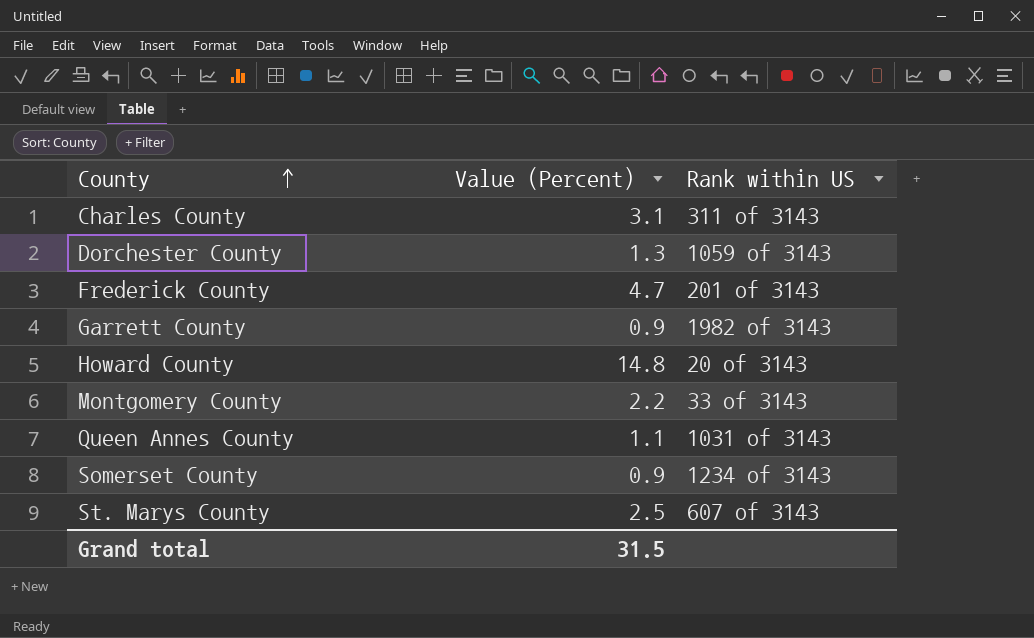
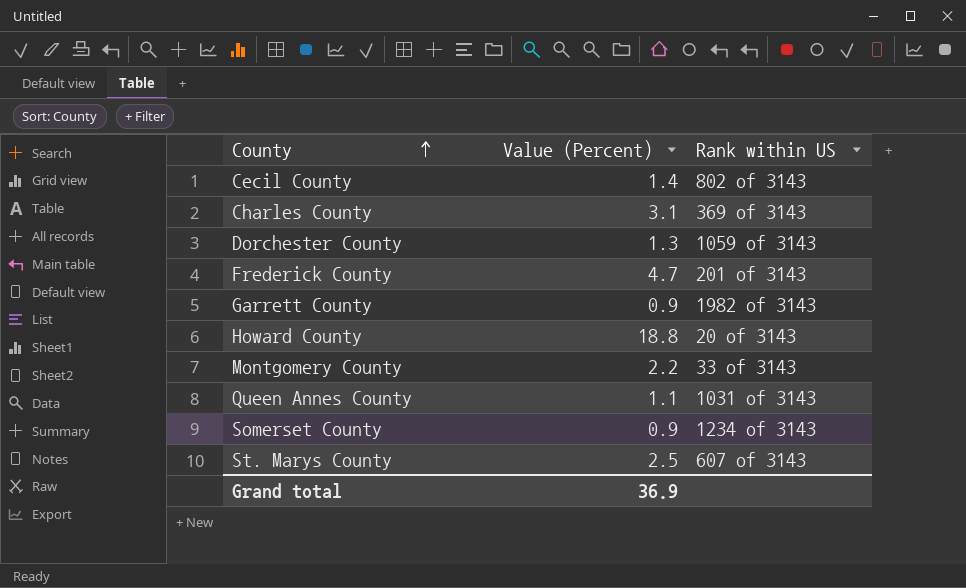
row Cecil County: none -> 1.4 | 802 of 3143
Charles County | Rank within US: 311 of 3143 -> 369 of 3143
Howard County | Value (Percent): 14.8 -> 18.8
Grand total | Value (Percent): 31.5 -> 36.9

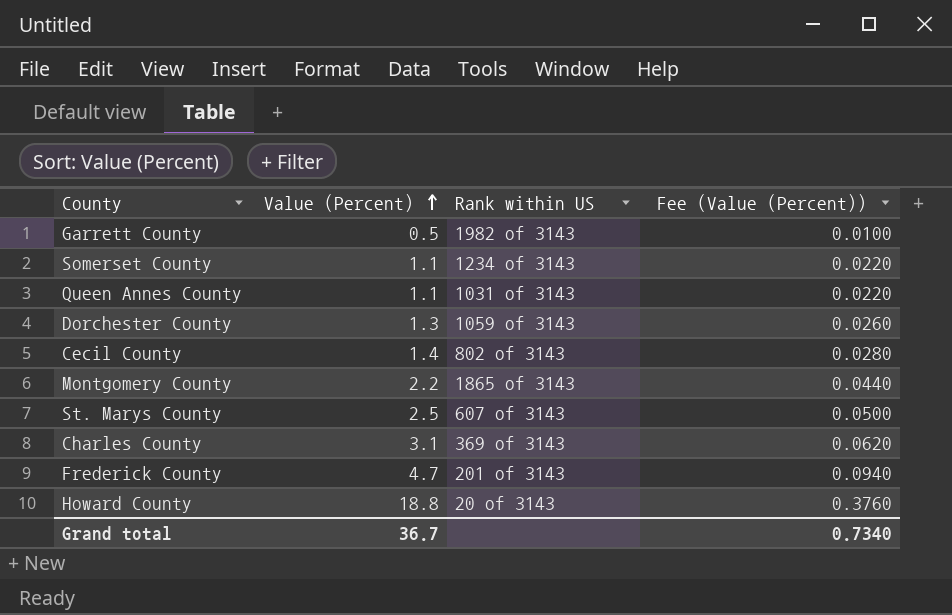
row order: County ascending -> Value (Percent) ascending
column Fee (Value (Percent)) | formula: none -> [Value (Percent)] * 0.02
Garrett County | Value (Percent): 0.9 -> 0.5
Somerset County | Value (Percent): 0.9 -> 1.1
Montgomery County | Rank within US: 33 of 3143 -> 1865 of 3143
Grand total | Value (Percent): 36.9 -> 36.7

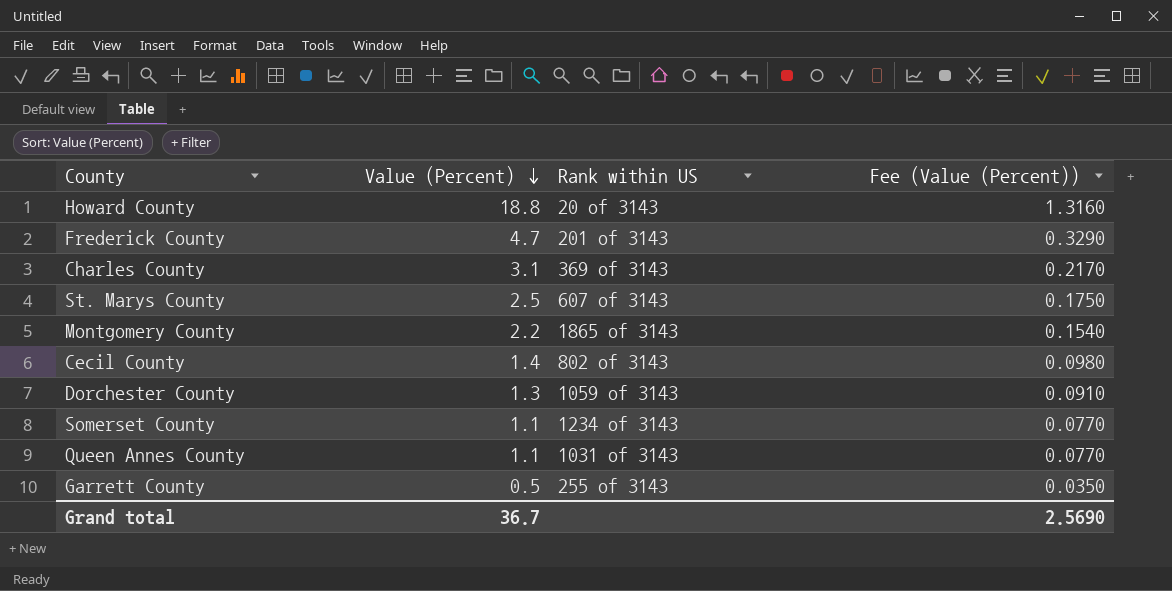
row order: Value (Percent) ascending -> Value (Percent) descending
column Fee (Value (Percent)) | formula: [Value (Percent)] * 0.02 -> [Value (Percent)] * 0.07
Garrett County | Rank within US: 1982 of 3143 -> 255 of 3143
Grand total | Fee (Value (Percent)): 0.7340 -> 2.5690

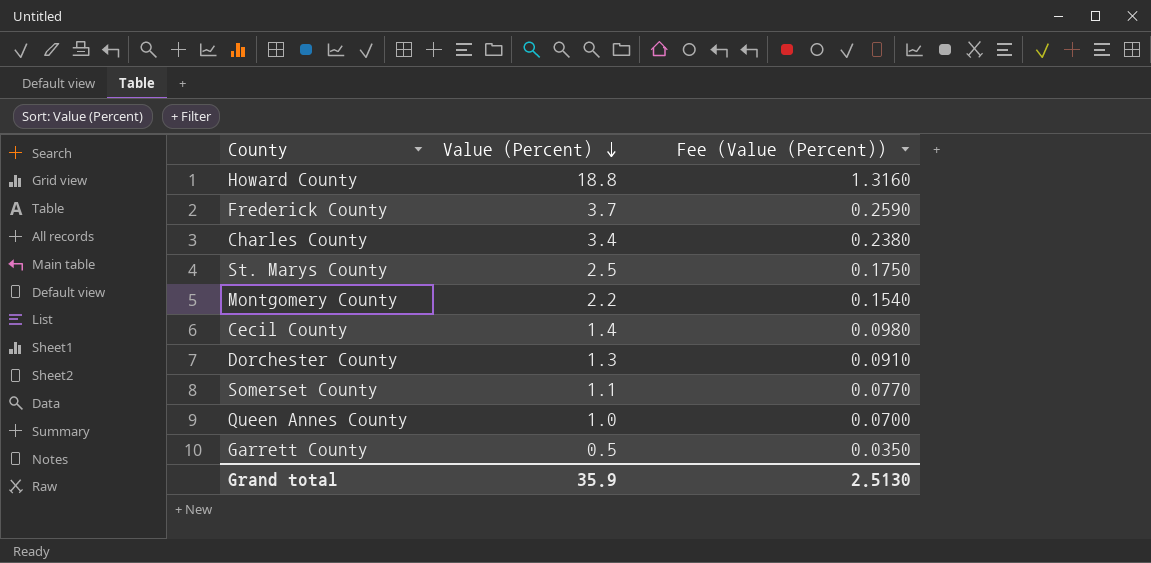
column Rank within US | position: 3 -> none
Frederick County | Value (Percent): 4.7 -> 3.7
Frederick County | Fee (Value (Percent)): 0.3290 -> 0.2590
Charles County | Value (Percent): 3.1 -> 3.4
Charles County | Fee (Value (Percent)): 0.2170 -> 0.2380
Queen Annes County | Value (Percent): 1.1 -> 1.0
Queen Annes County | Fee (Value (Percent)): 0.0770 -> 0.0700
Grand total | Value (Percent): 36.7 -> 35.9
Grand total | Fee (Value (Percent)): 2.5690 -> 2.5130

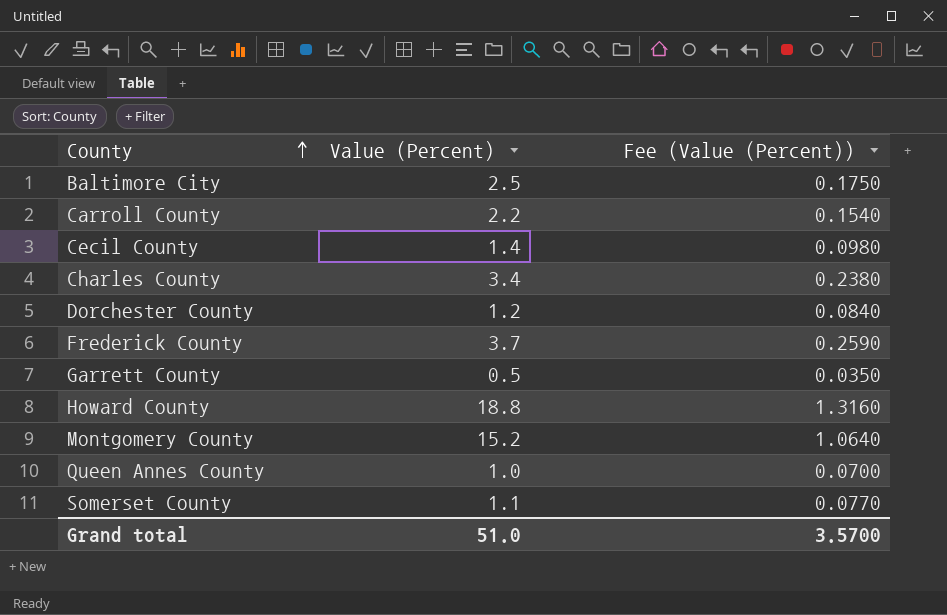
row order: Value (Percent) descending -> County ascending
row St. Marys County: 2.5 | 0.1750 -> none
row Baltimore City: none -> 2.5 | 0.1750
row Carroll County: none -> 2.2 | 0.1540
Dorchester County | Value (Percent): 1.3 -> 1.2
Dorchester County | Fee (Value (Percent)): 0.0910 -> 0.0840
Montgomery County | Value (Percent): 2.2 -> 15.2
Montgomery County | Fee (Value (Percent)): 0.1540 -> 1.0640
Grand total | Value (Percent): 35.9 -> 51.0
Grand total | Fee (Value (Percent)): 2.5130 -> 3.5700

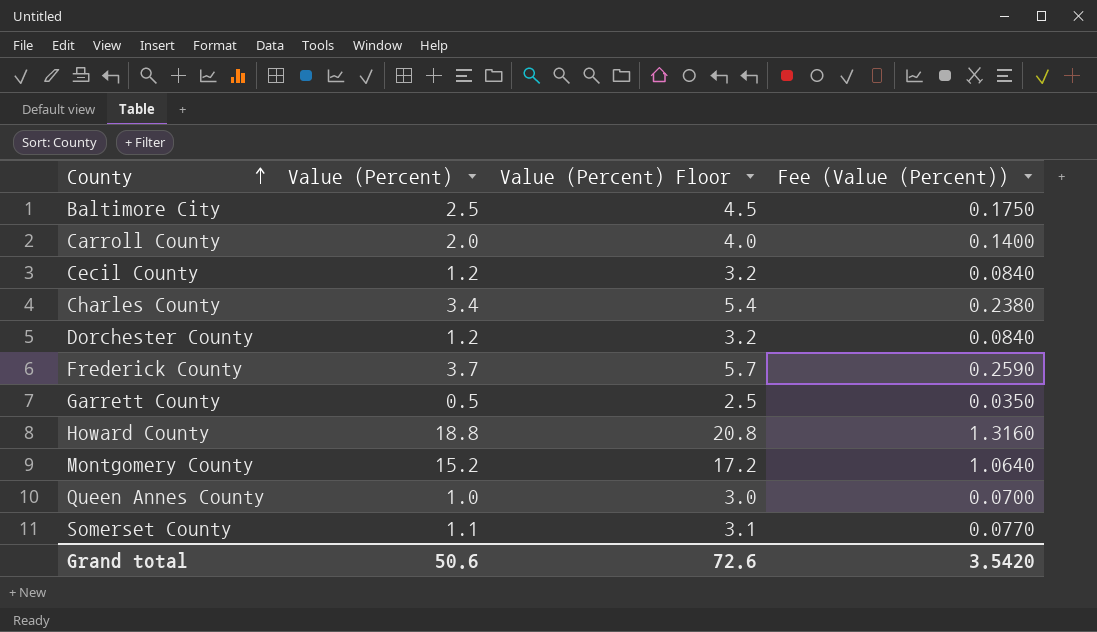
column Value (Percent) Floor | formula: none -> [Value (Percent)] + 2
Carroll County | Value (Percent): 2.2 -> 2.0
Carroll County | Fee (Value (Percent)): 0.1540 -> 0.1400
Cecil County | Value (Percent): 1.4 -> 1.2
Cecil County | Fee (Value (Percent)): 0.0980 -> 0.0840
Grand total | Value (Percent): 51.0 -> 50.6
Grand total | Fee (Value (Percent)): 3.5700 -> 3.5420

